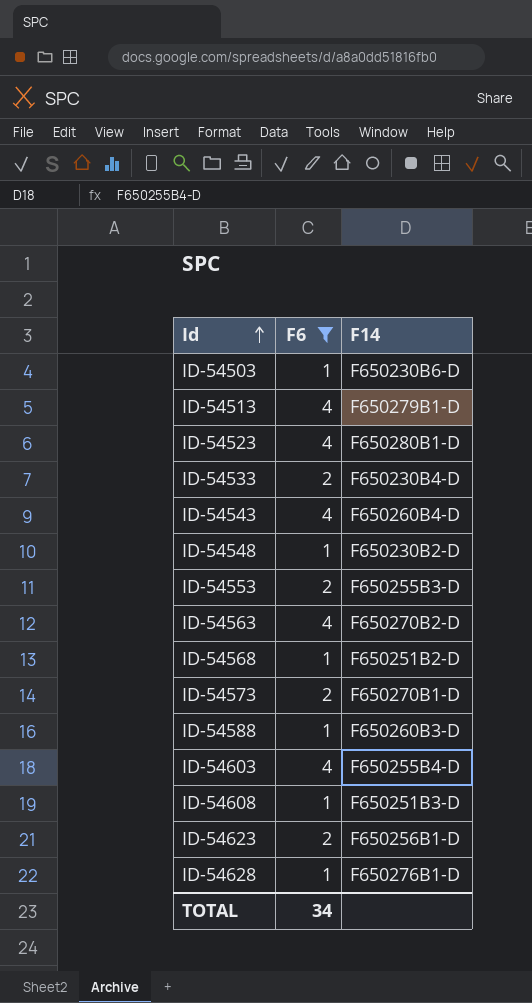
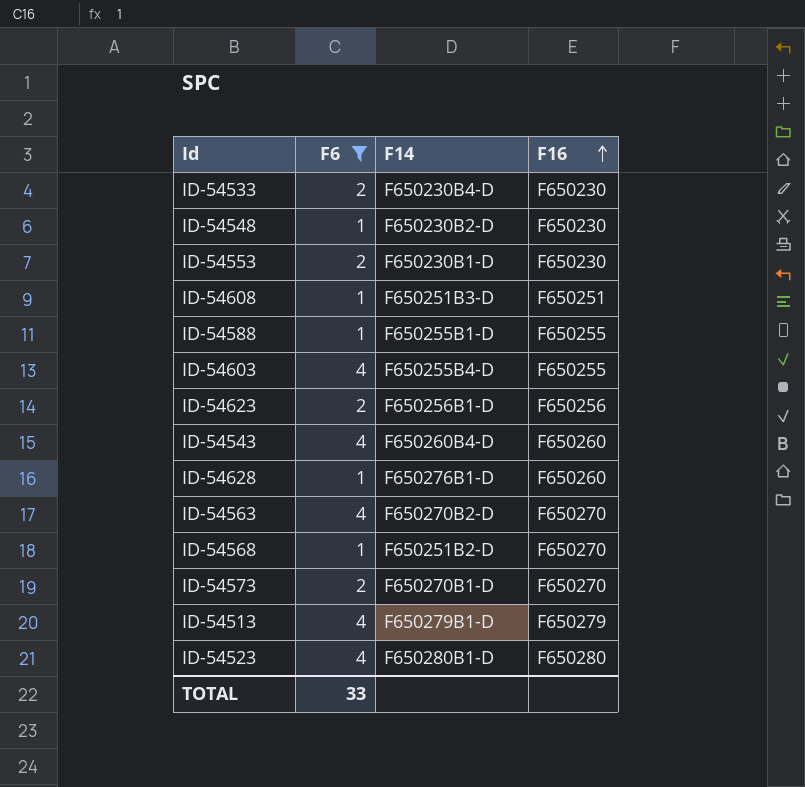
row order: Id ascending -> F16 ascending
column F16 | position: none -> 4
row ID-54503: 1 | F650230B6-D -> none
ID-54553 | F14: F650255B3-D -> F650230B1-D
ID-54588 | F14: F650260B3-D -> F650255B1-D
TOTAL | F6: 34 -> 33

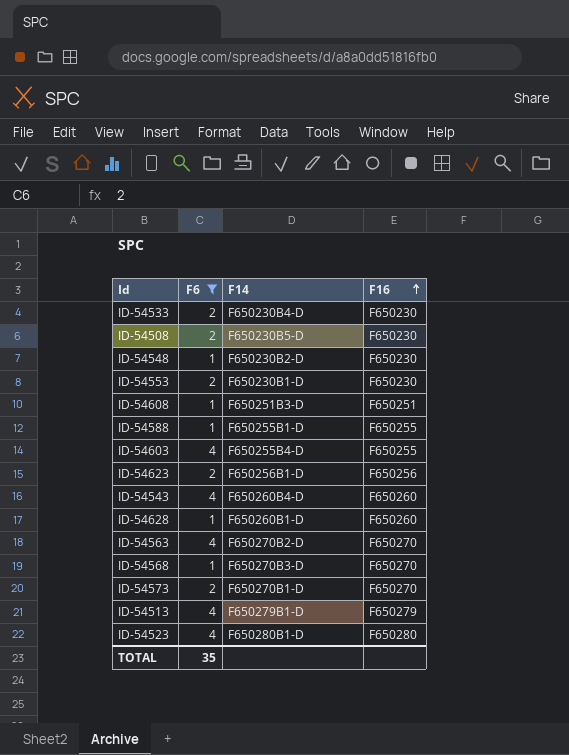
row ID-54508: none -> 2 | F650230B5-D | F650230
ID-54628 | F14: F650276B1-D -> F650260B1-D
ID-54568 | F14: F650251B2-D -> F650270B3-D
TOTAL | F6: 33 -> 35

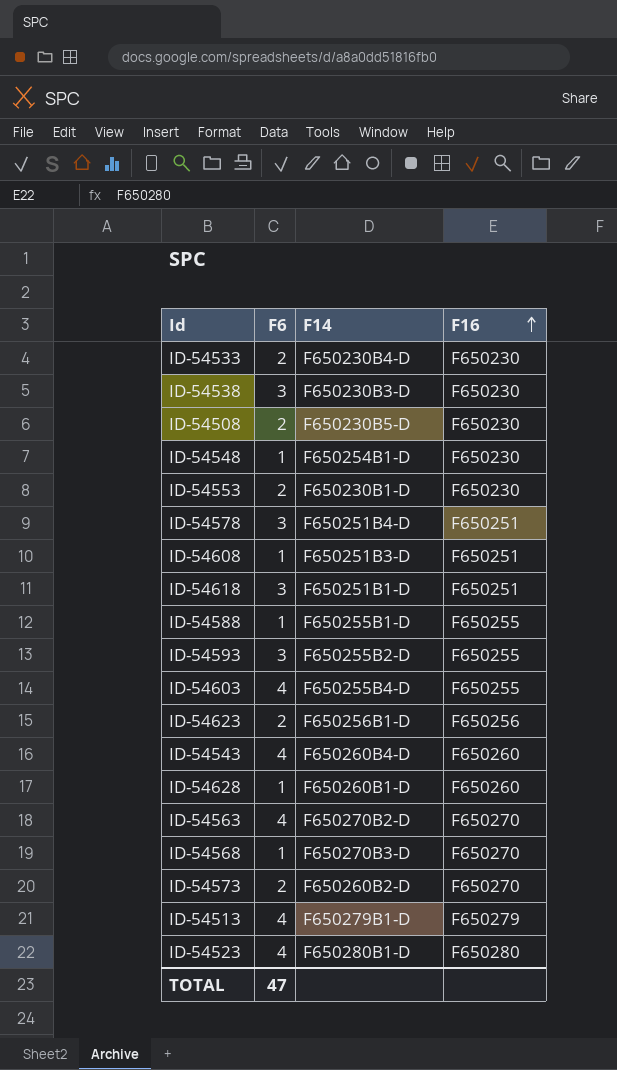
filter: F6 != 3 -> none
ID-54548 | F14: F650230B2-D -> F650254B1-D
ID-54573 | F14: F650270B1-D -> F650260B2-D
TOTAL | F6: 35 -> 47

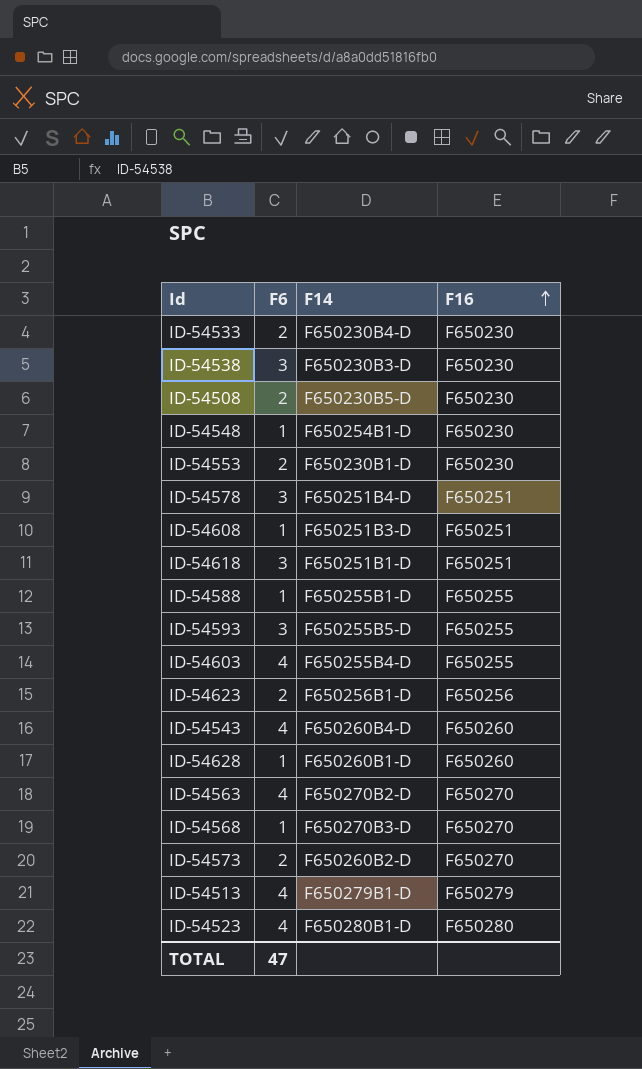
ID-54593 | F14: F650255B2-D -> F650255B5-D

